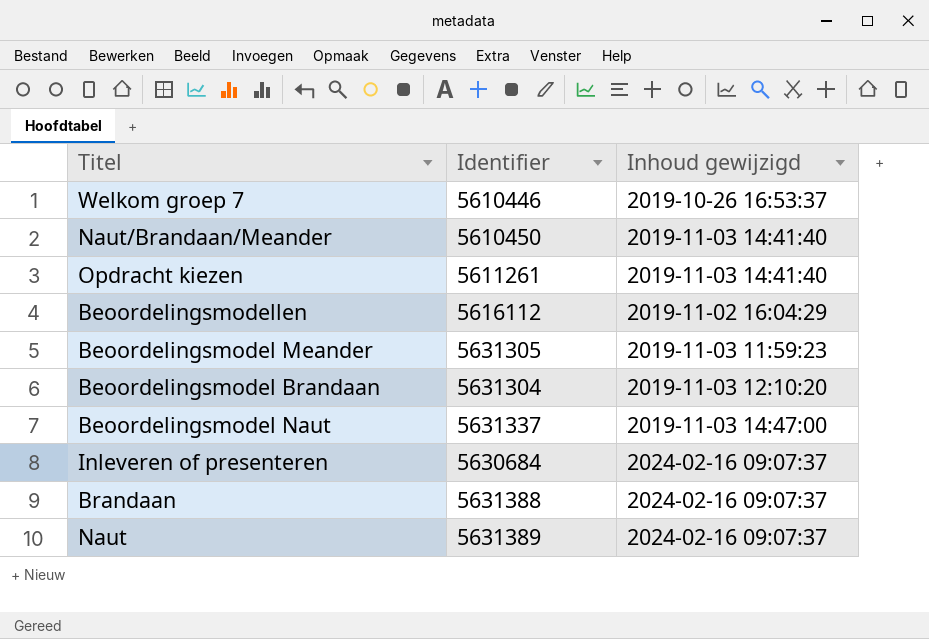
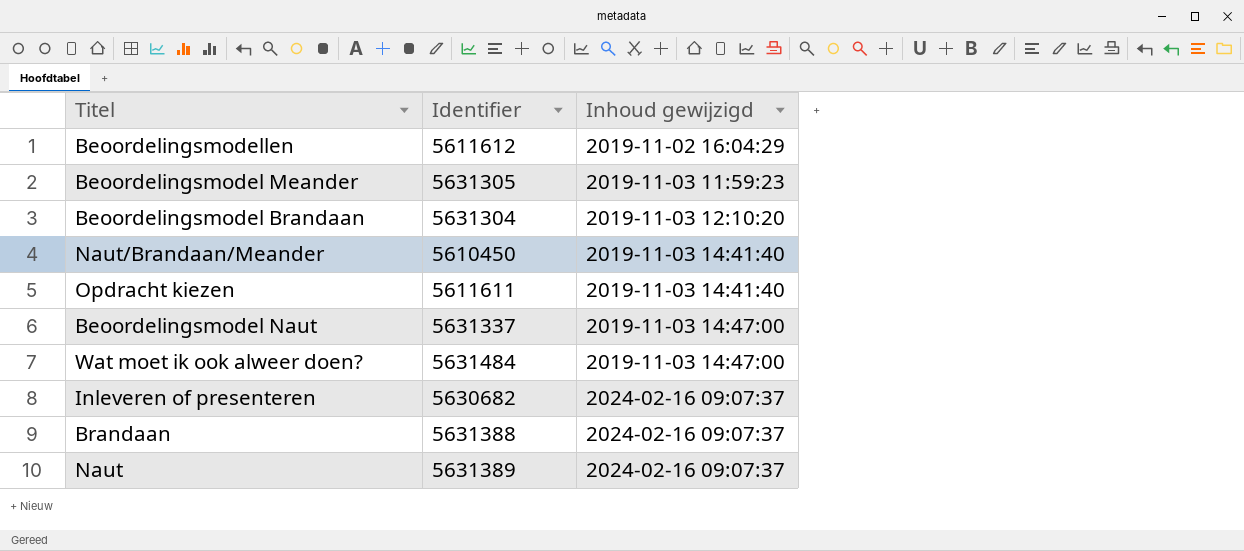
row order: none -> Inhoud gewijzigd ascending
row Welkom groep 7: 5610446 | 2019-10-26 16:53:37 -> none
Beoordelingsmodellen | Identifier: 5616112 -> 5611612
Opdracht kiezen | Identifier: 5611261 -> 5611611
row Wat moet ik ook alweer doen?: none -> 5631484 | 2019-11-03 14:47:00
Inleveren of presenteren | Identifier: 5630684 -> 5630682

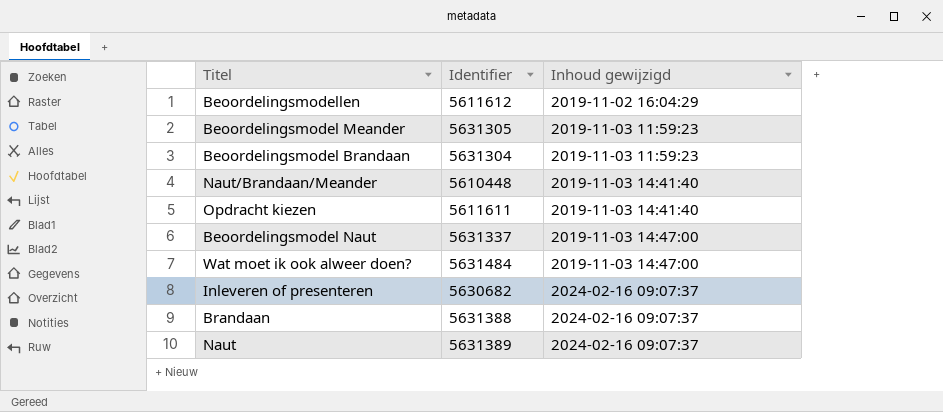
Beoordelingsmodel Brandaan | Inhoud gewijzigd: 2019-11-03 12:10:20 -> 2019-11-03 11:59:23
Naut/Brandaan/Meander | Identifier: 5610450 -> 5610448

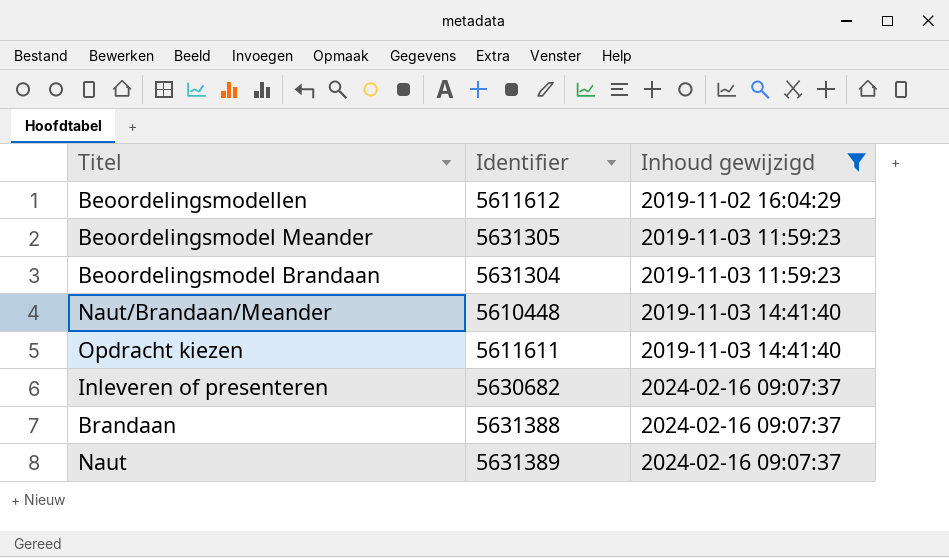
filter: none -> Inhoud gewijzigd != 2019-11-03 14:47:00

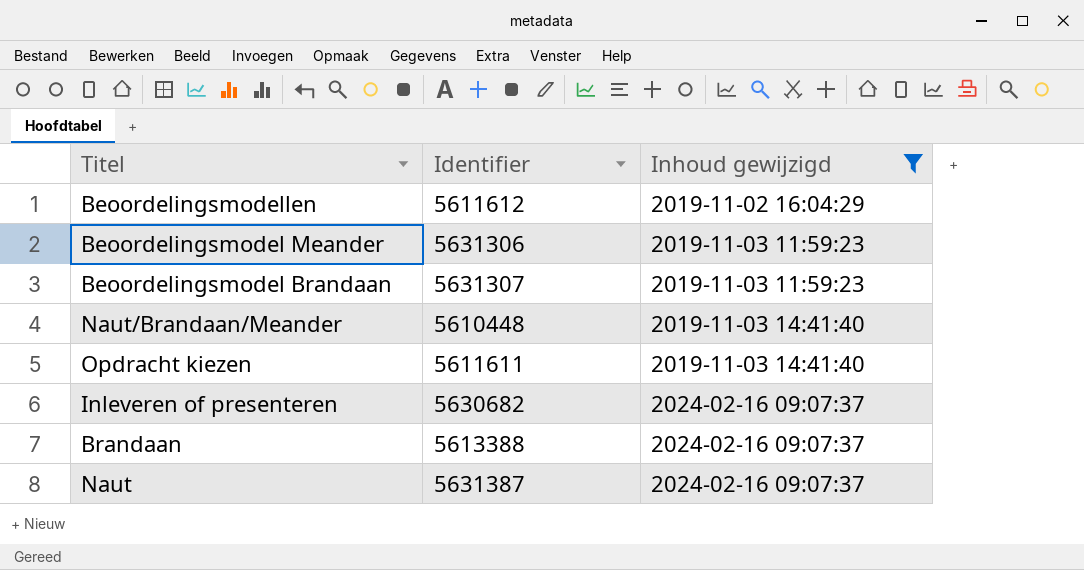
Beoordelingsmodel Meander | Identifier: 5631305 -> 5631306
Beoordelingsmodel Brandaan | Identifier: 5631304 -> 5631307
Brandaan | Identifier: 5631388 -> 5613388
Naut | Identifier: 5631389 -> 5631387

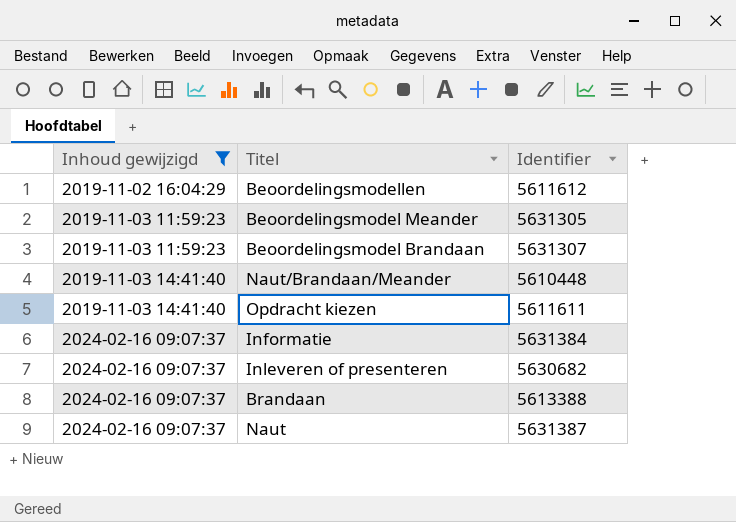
column Inhoud gewijzigd | position: 3 -> 1
Beoordelingsmodel Meander | Identifier: 5631306 -> 5631305
row Informatie: none -> 2024-02-16 09:07:37 | 5631384

